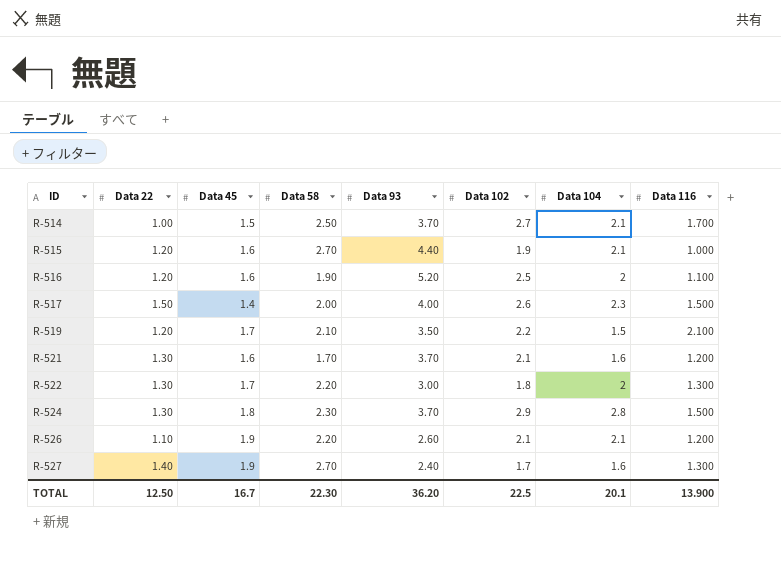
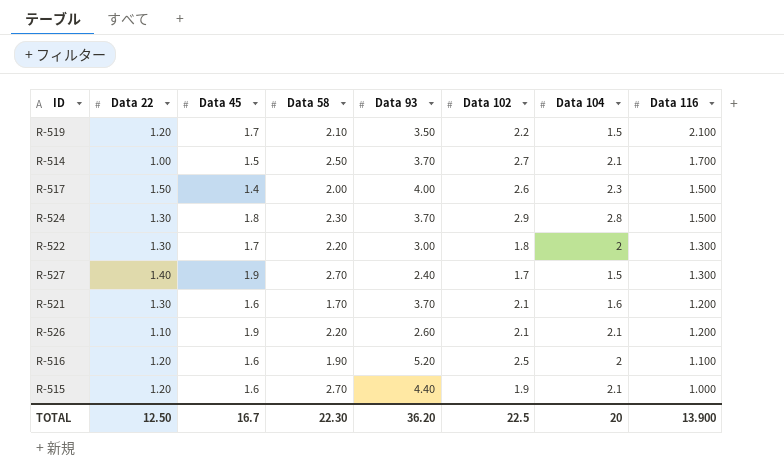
row order: ID ascending -> Data 116 descending
R-527 | Data 104: 1.6 -> 1.5
TOTAL | Data 104: 20.1 -> 20

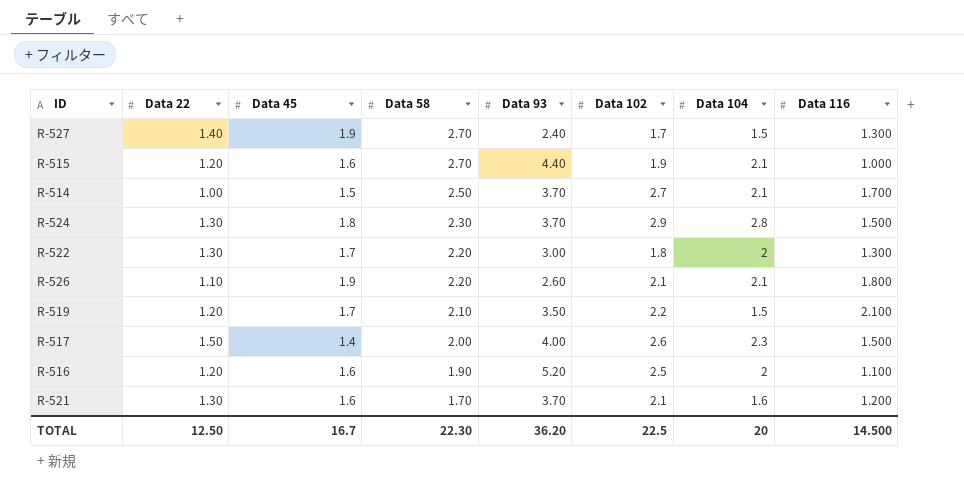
row order: Data 116 descending -> Data 58 descending
R-526 | Data 116: 1.200 -> 1.800
TOTAL | Data 116: 13.900 -> 14.500

